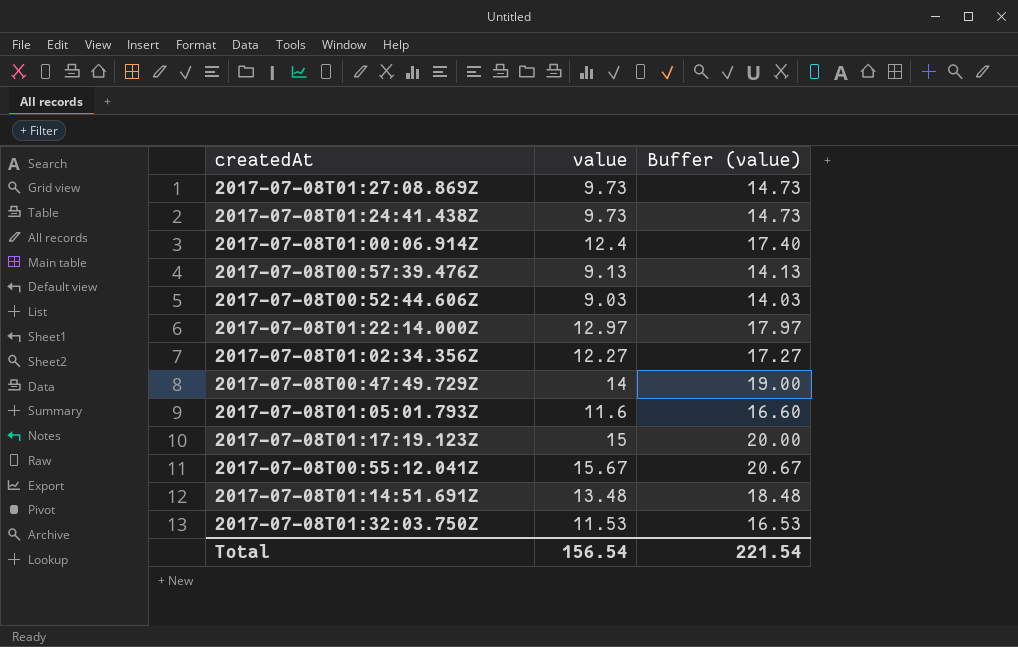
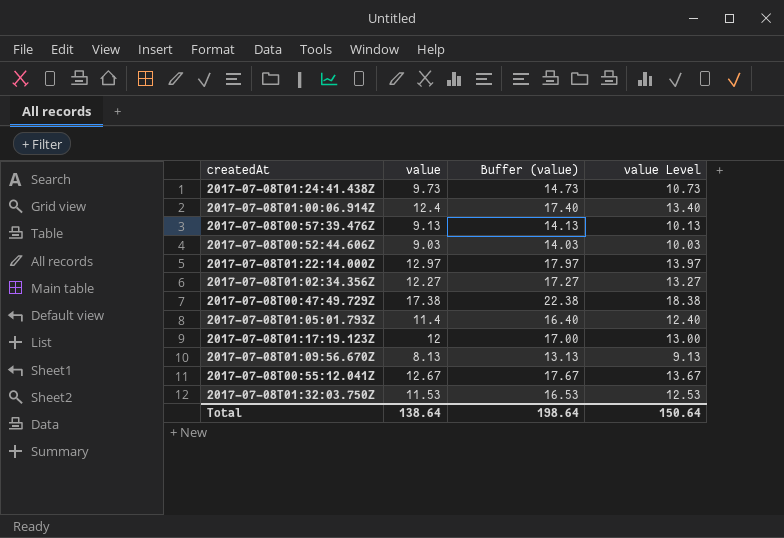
column value Level | formula: none -> [value] + 1
row 2017-07-08T01:27:08.869Z: 9.73 | 14.73 -> none
row 2017-07-08T01:14:51.691Z: 13.48 | 18.48 -> none
2017-07-08T00:47:49.729Z | value: 14 -> 17.38
2017-07-08T00:47:49.729Z | Buffer (value): 19.00 -> 22.38
2017-07-08T01:05:01.793Z | value: 11.6 -> 11.4
2017-07-08T01:05:01.793Z | Buffer (value): 16.60 -> 16.40
2017-07-08T01:17:19.123Z | value: 15 -> 12
2017-07-08T01:17:19.123Z | Buffer (value): 20.00 -> 17.00
row 2017-07-08T01:09:56.670Z: none -> 8.13 | 13.13 | 9.13
2017-07-08T00:55:12.041Z | value: 15.67 -> 12.67
2017-07-08T00:55:12.041Z | Buffer (value): 20.67 -> 17.67
Total | value: 156.54 -> 138.64
Total | Buffer (value): 221.54 -> 198.64

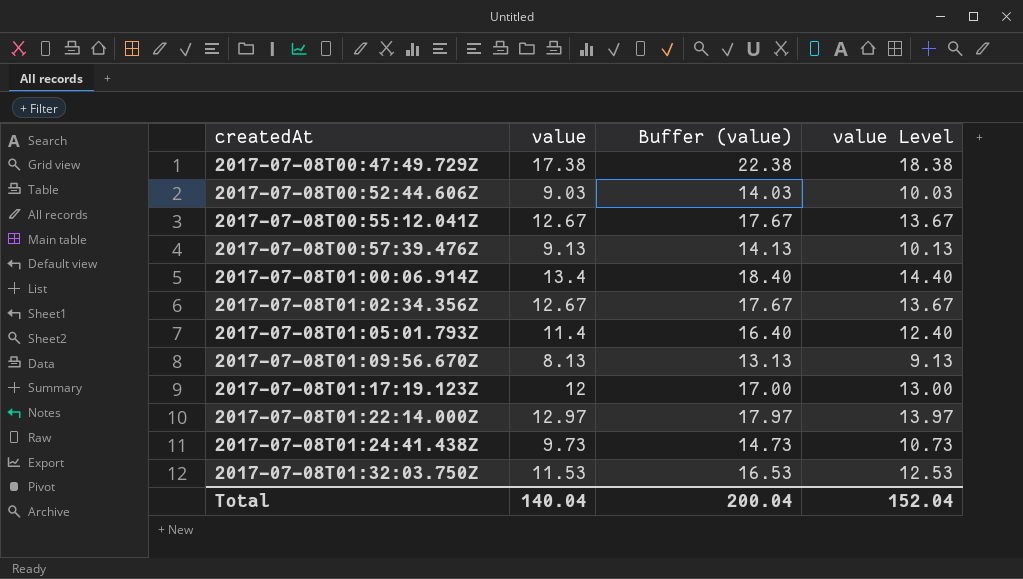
row order: none -> createdAt ascending
2017-07-08T01:00:06.914Z | value: 12.4 -> 13.4
2017-07-08T01:00:06.914Z | Buffer (value): 17.40 -> 18.40
2017-07-08T01:00:06.914Z | value Level: 13.40 -> 14.40
2017-07-08T01:02:34.356Z | value: 12.27 -> 12.67
2017-07-08T01:02:34.356Z | Buffer (value): 17.27 -> 17.67
2017-07-08T01:02:34.356Z | value Level: 13.27 -> 13.67
Total | value: 138.64 -> 140.04
Total | Buffer (value): 198.64 -> 200.04
Total | value Level: 150.64 -> 152.04

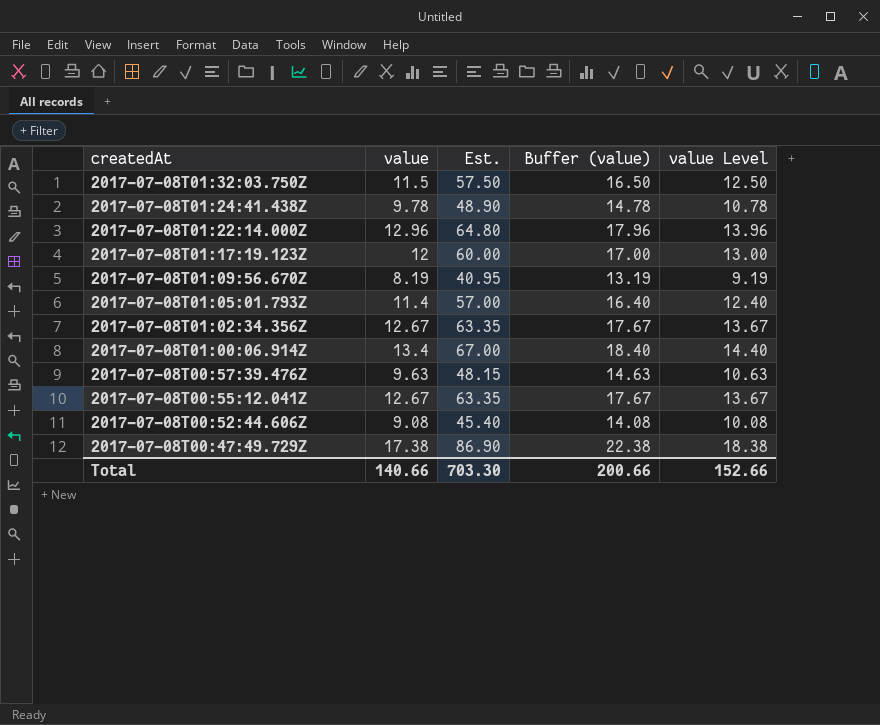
row order: createdAt ascending -> createdAt descending
column Est. | formula: none -> [value] * 5
2017-07-08T01:32:03.750Z | value: 11.53 -> 11.5
2017-07-08T01:32:03.750Z | Buffer (value): 16.53 -> 16.50
2017-07-08T01:32:03.750Z | value Level: 12.53 -> 12.50
2017-07-08T01:24:41.438Z | value: 9.73 -> 9.78
2017-07-08T01:24:41.438Z | Buffer (value): 14.73 -> 14.78
2017-07-08T01:24:41.438Z | value Level: 10.73 -> 10.78
2017-07-08T01:22:14.000Z | value: 12.97 -> 12.96
2017-07-08T01:22:14.000Z | Buffer (value): 17.97 -> 17.96
2017-07-08T01:22:14.000Z | value Level: 13.97 -> 13.96
2017-07-08T01:09:56.670Z | value: 8.13 -> 8.19
2017-07-08T01:09:56.670Z | Buffer (value): 13.13 -> 13.19
2017-07-08T01:09:56.670Z | value Level: 9.13 -> 9.19
2017-07-08T00:57:39.476Z | value: 9.13 -> 9.63
2017-07-08T00:57:39.476Z | Buffer (value): 14.13 -> 14.63
2017-07-08T00:57:39.476Z | value Level: 10.13 -> 10.63
2017-07-08T00:52:44.606Z | value: 9.03 -> 9.08
2017-07-08T00:52:44.606Z | Buffer (value): 14.03 -> 14.08
2017-07-08T00:52:44.606Z | value Level: 10.03 -> 10.08
Total | value: 140.04 -> 140.66
Total | Buffer (value): 200.04 -> 200.66
Total | value Level: 152.04 -> 152.66

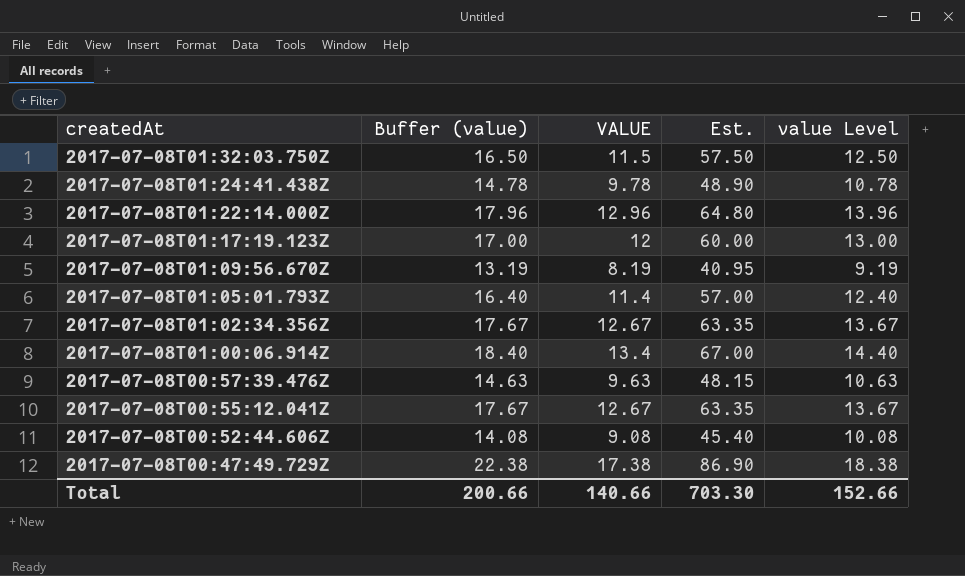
column Buffer (value) | position: 4 -> 2
column name: value -> VALUE

